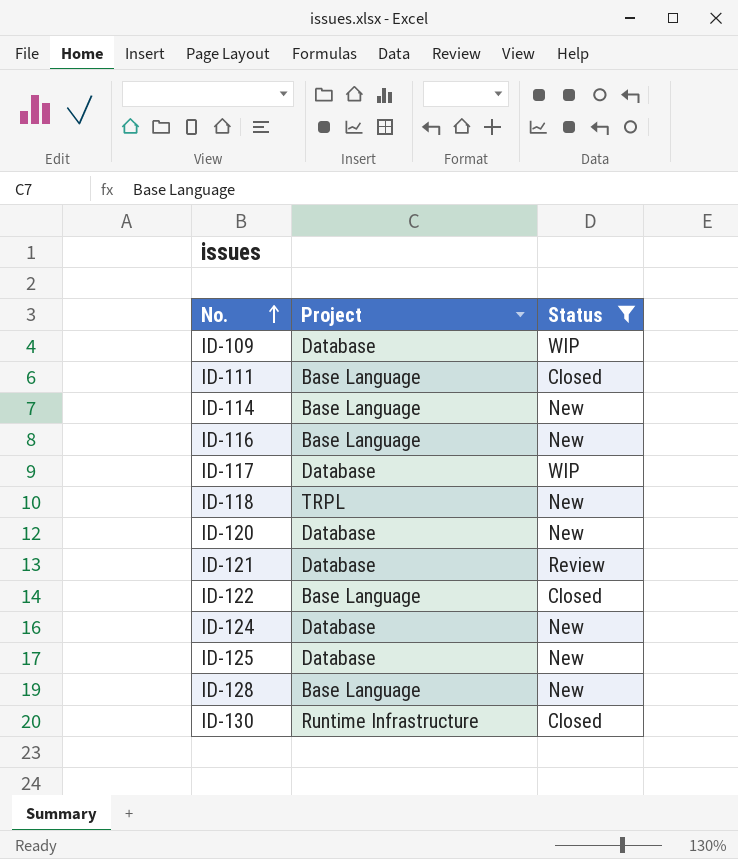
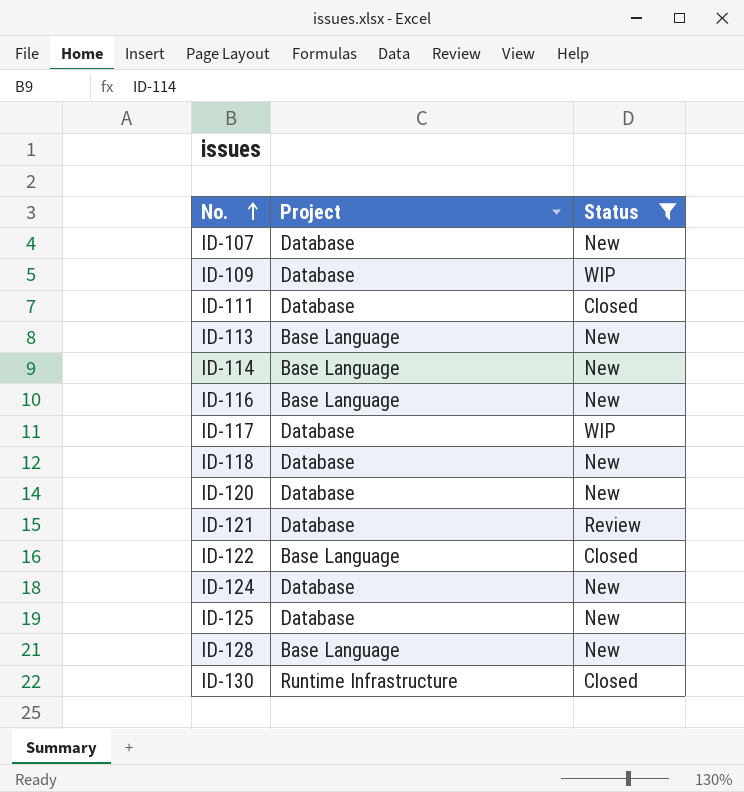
row ID-107: none -> Database | New
ID-111 | Project: Base Language -> Database
row ID-113: none -> Base Language | New
ID-118 | Project: TRPL -> Database

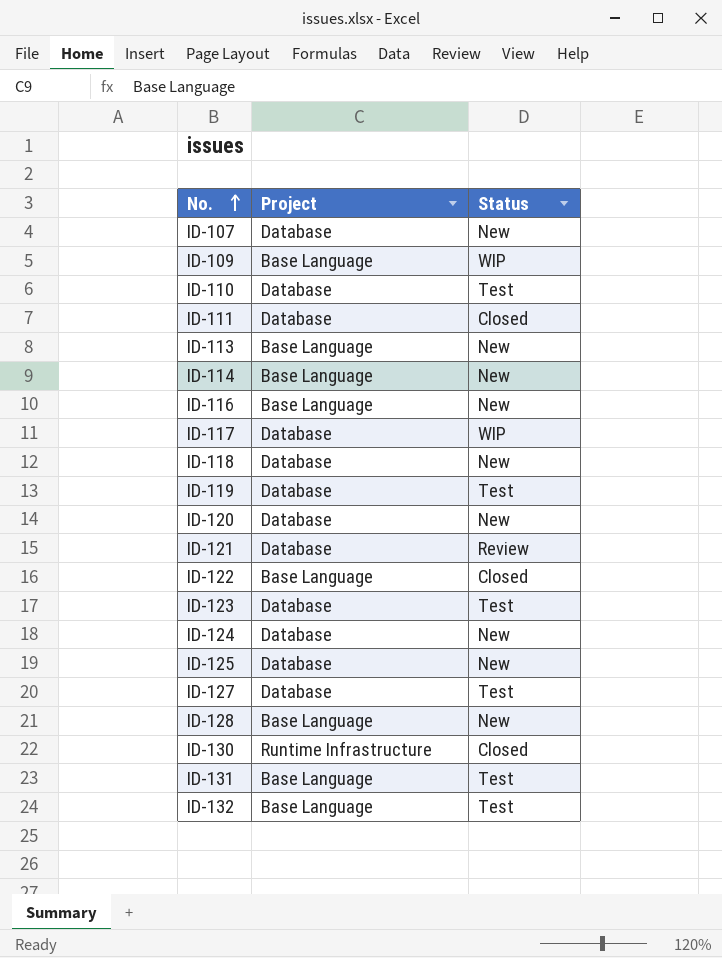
filter: Status != Test -> none
ID-109 | Project: Database -> Base Language

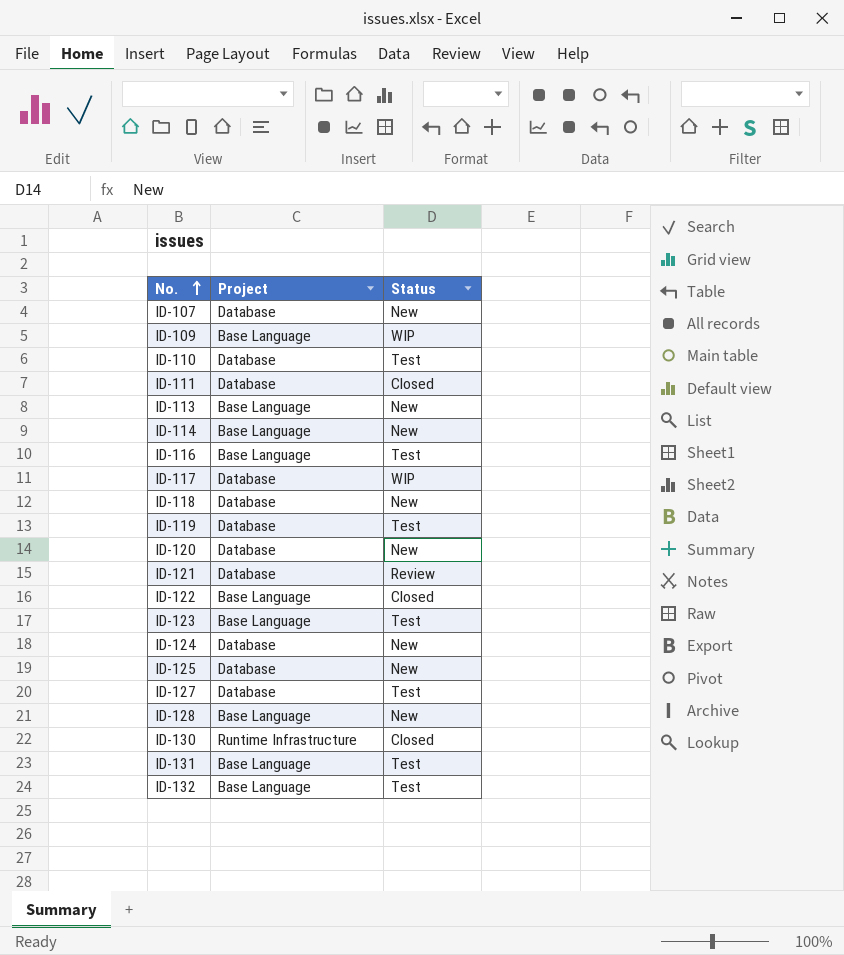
ID-116 | Status: New -> Test
ID-123 | Project: Database -> Base Language

